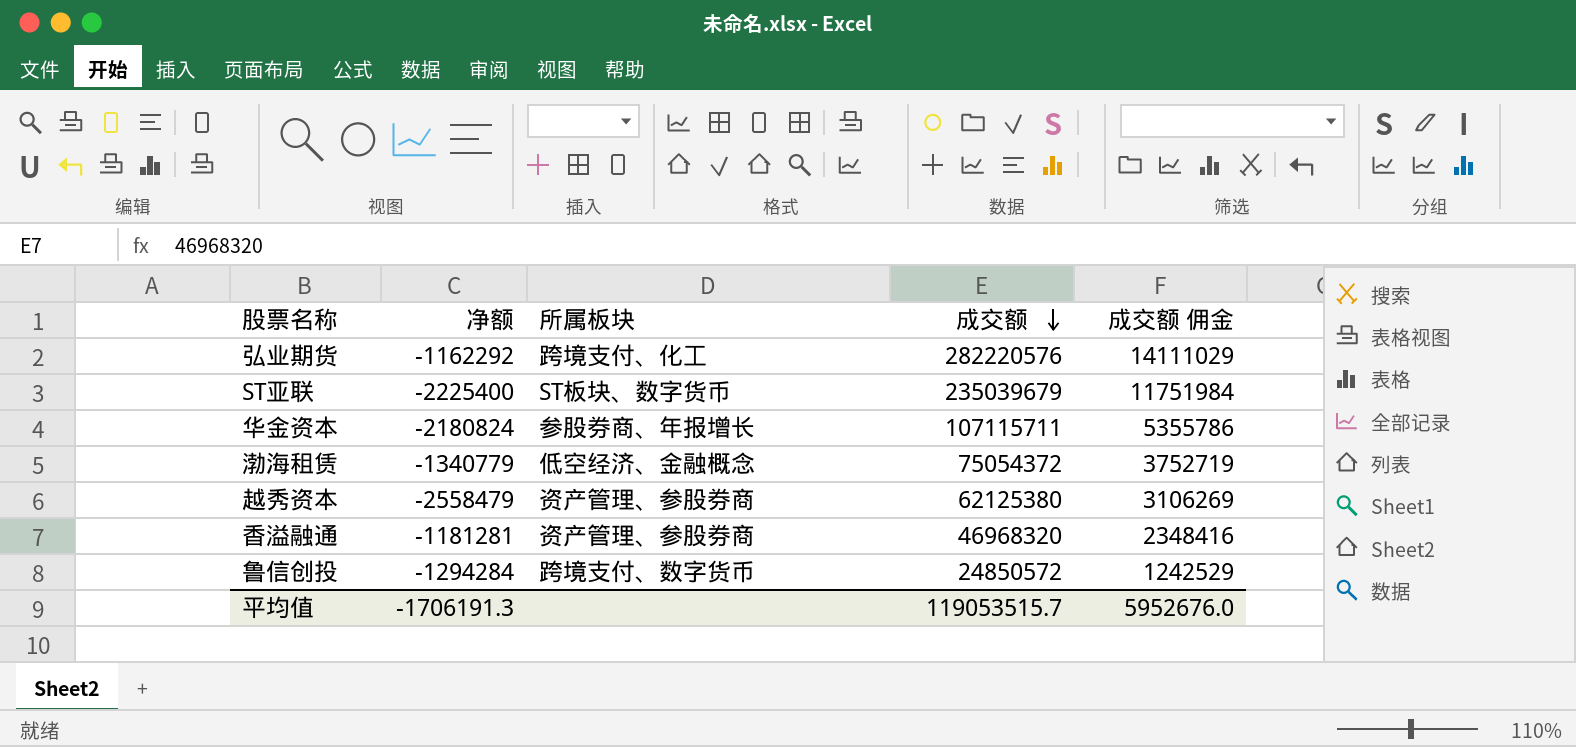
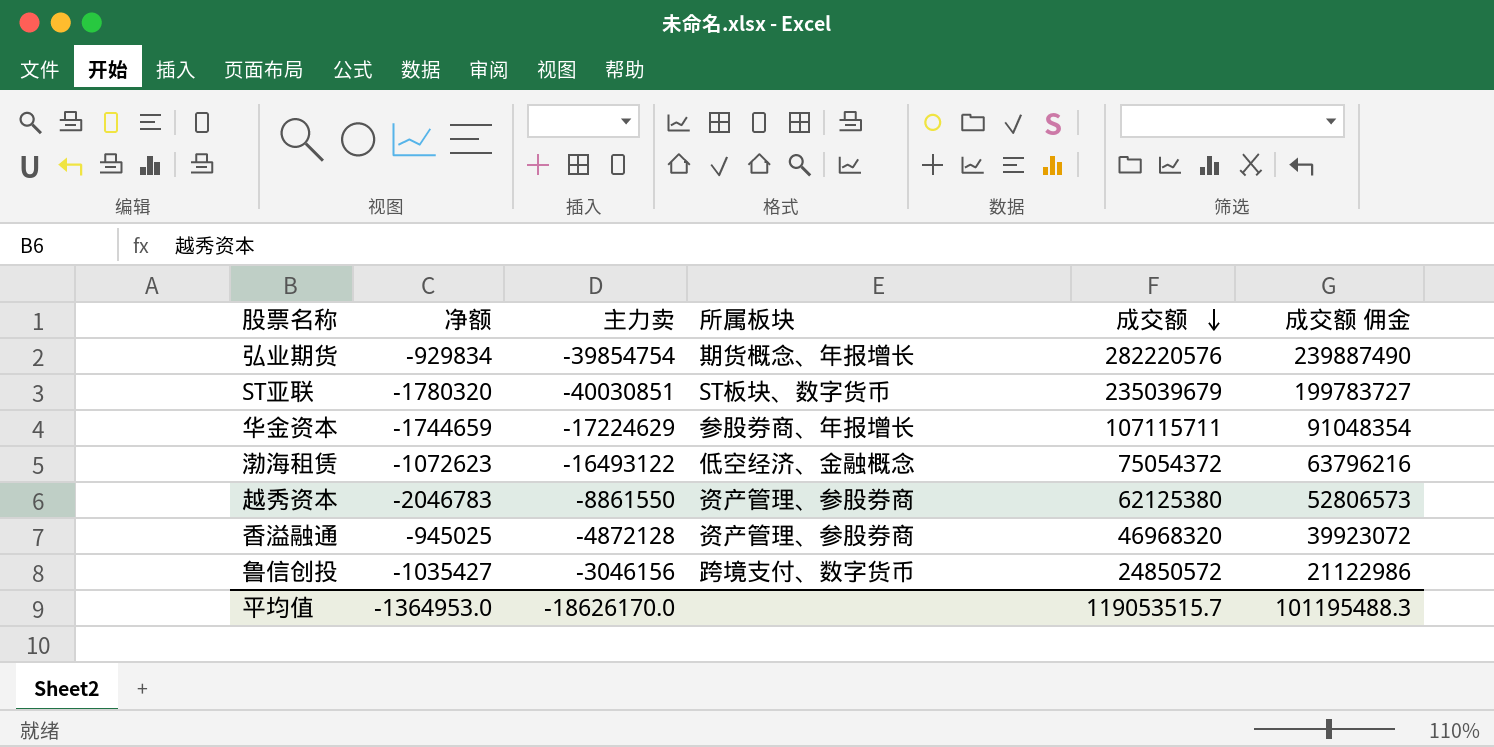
column 主力卖 | position: none -> 3
column 成交额 佣金 | formula: [成交额] * 0.05 -> [成交额] * 0.85
弘业期货 | 净额: -1162292 -> -929834
弘业期货 | 所属板块: 跨境支付、化工 -> 期货概念、年报增长
ST亚联 | 净额: -2225400 -> -1780320
华金资本 | 净额: -2180824 -> -1744659
渤海租赁 | 净额: -1340779 -> -1072623
越秀资本 | 净额: -2558479 -> -2046783
香溢融通 | 净额: -1181281 -> -945025
鲁信创投 | 净额: -1294284 -> -1035427
平均值 | 净额: -1706191.3 -> -1364953.0
平均值 | 成交额 佣金: 5952676.0 -> 101195488.3

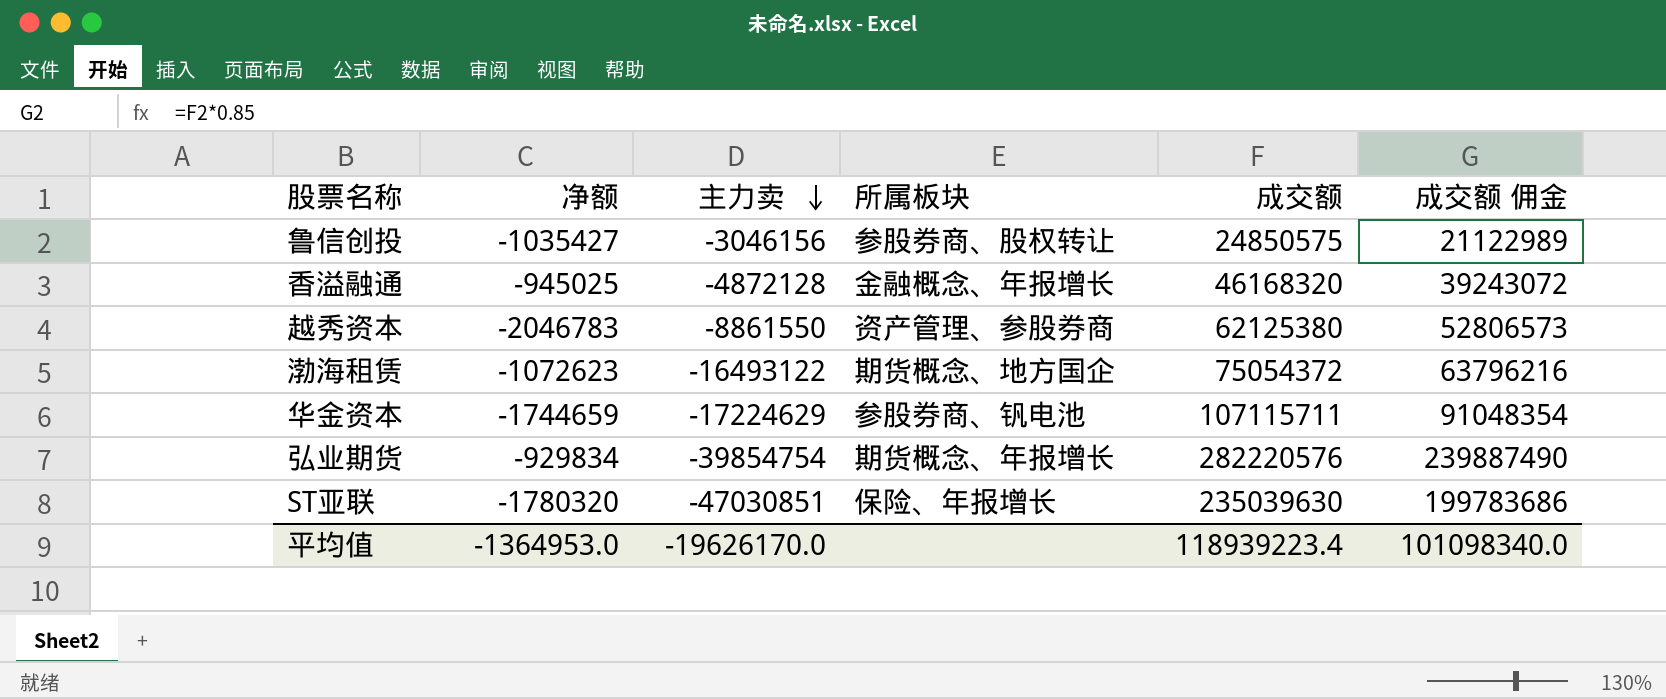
row order: 成交额 descending -> 主力卖 descending
鲁信创投 | 所属板块: 跨境支付、数字货币 -> 参股券商、股权转让
鲁信创投 | 成交额: 24850572 -> 24850575
鲁信创投 | 成交额 佣金: 21122986 -> 21122989
香溢融通 | 所属板块: 资产管理、参股券商 -> 金融概念、年报增长
香溢融通 | 成交额: 46968320 -> 46168320
香溢融通 | 成交额 佣金: 39923072 -> 39243072
渤海租赁 | 所属板块: 低空经济、金融概念 -> 期货概念、地方国企
华金资本 | 所属板块: 参股券商、年报增长 -> 参股券商、钒电池
ST亚联 | 主力卖: -40030851 -> -47030851
ST亚联 | 所属板块: ST板块、数字货币 -> 保险、年报增长
ST亚联 | 成交额: 235039679 -> 235039630
ST亚联 | 成交额 佣金: 199783727 -> 199783686
平均值 | 主力卖: -18626170.0 -> -19626170.0
平均值 | 成交额: 119053515.7 -> 118939223.4
平均值 | 成交额 佣金: 101195488.3 -> 101098340.0

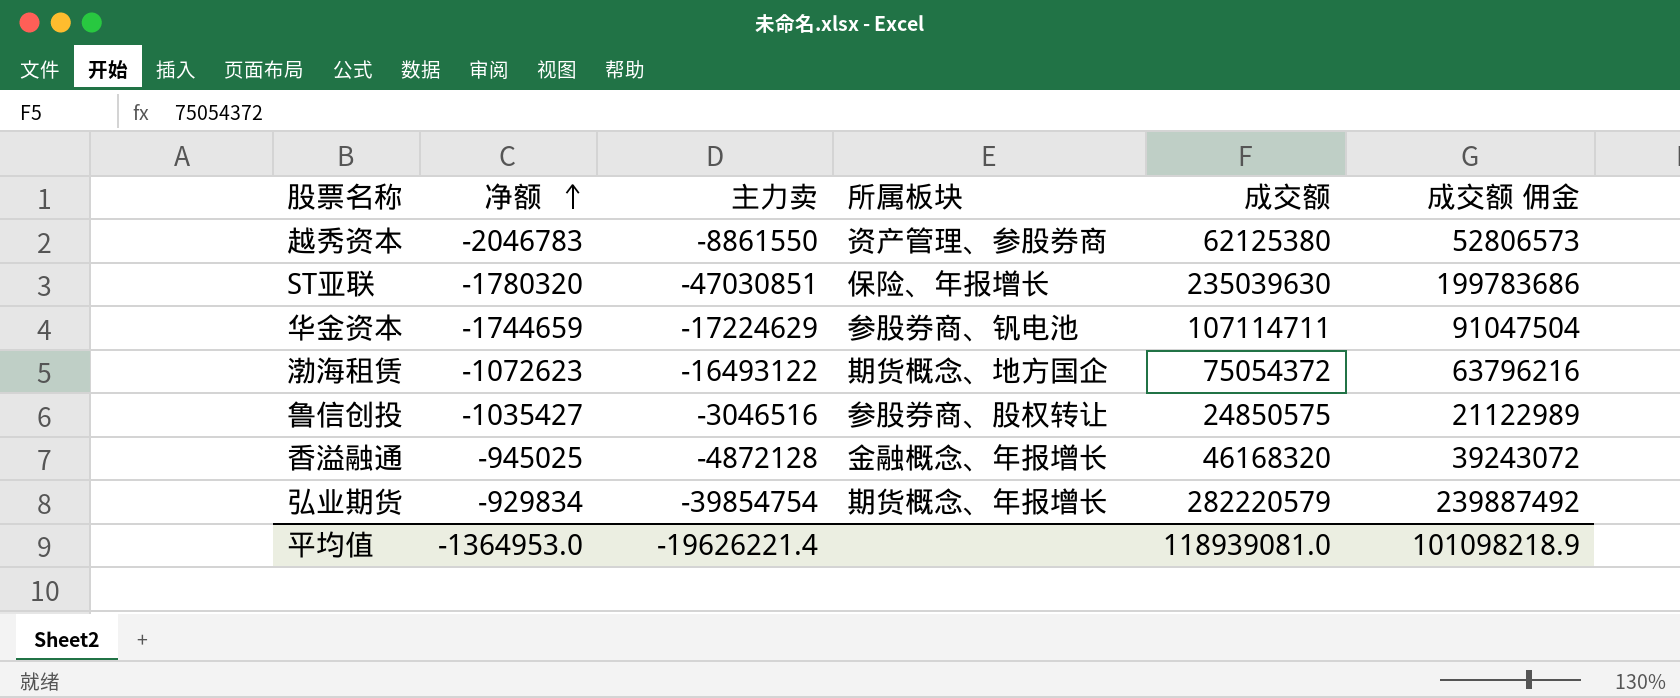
row order: 主力卖 descending -> 净额 ascending
华金资本 | 成交额: 107115711 -> 107114711
华金资本 | 成交额 佣金: 91048354 -> 91047504
鲁信创投 | 主力卖: -3046156 -> -3046516
弘业期货 | 成交额: 282220576 -> 282220579
弘业期货 | 成交额 佣金: 239887490 -> 239887492
平均值 | 主力卖: -19626170.0 -> -19626221.4
平均值 | 成交额: 118939223.4 -> 118939081.0
平均值 | 成交额 佣金: 101098340.0 -> 101098218.9

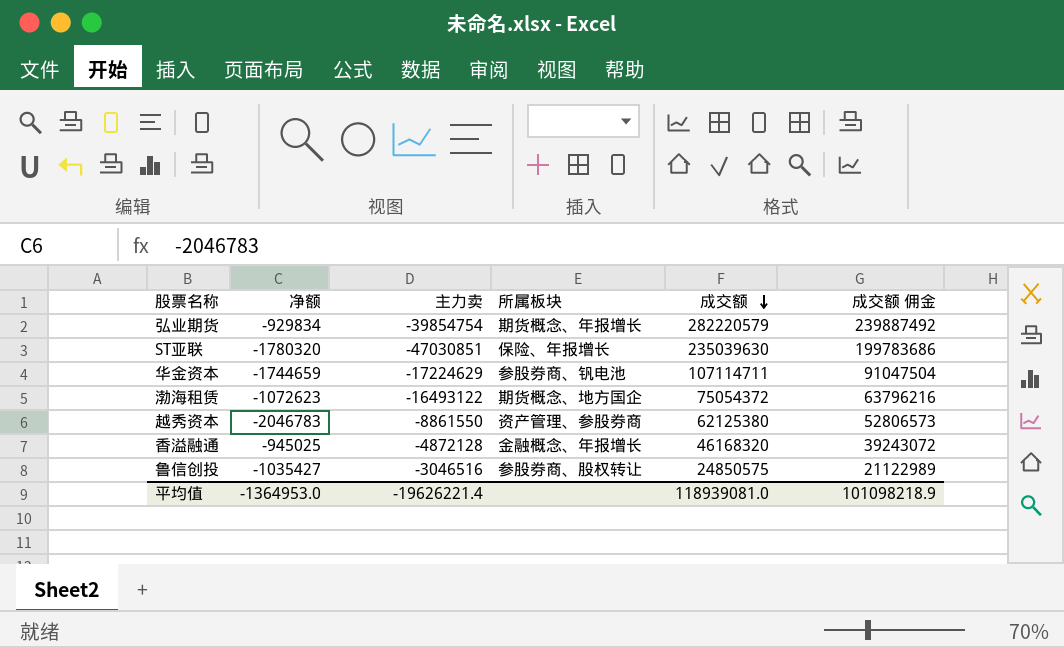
row order: 净额 ascending -> 成交额 descending

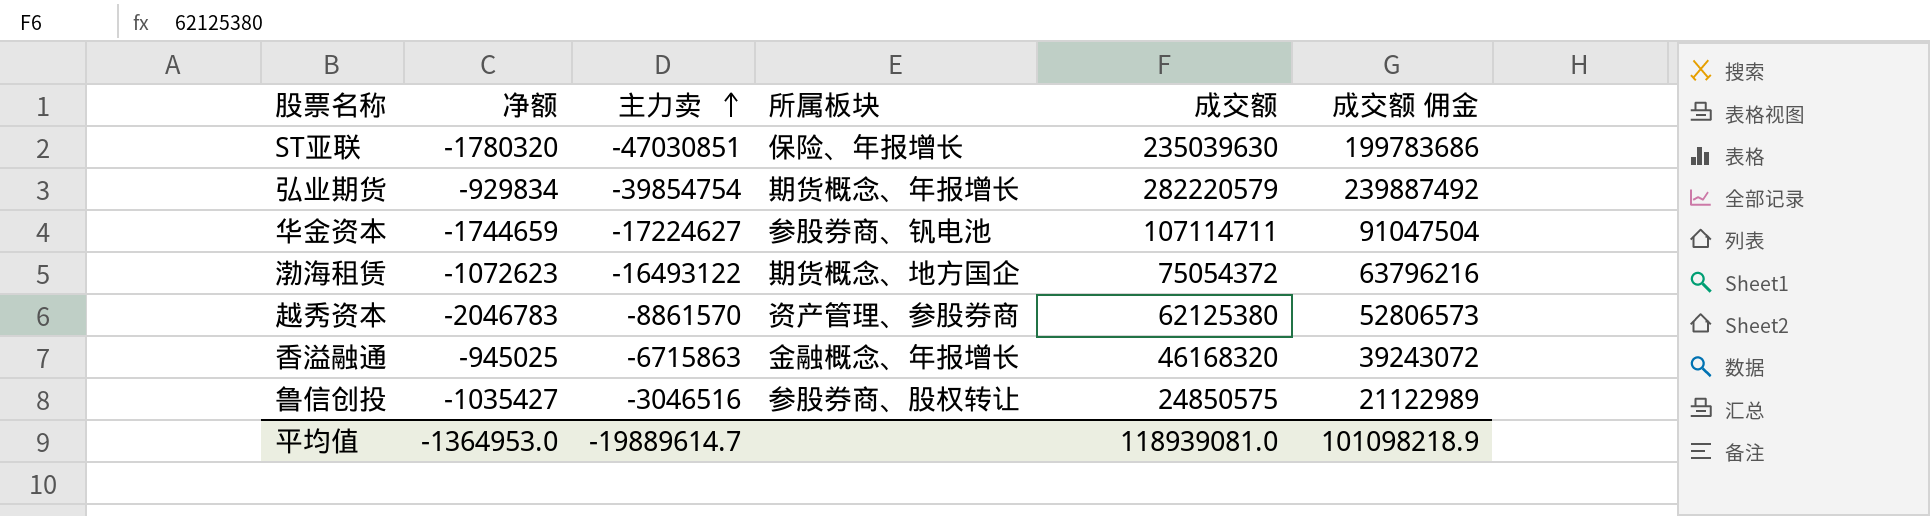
row order: 成交额 descending -> 主力卖 ascending
华金资本 | 主力卖: -17224629 -> -17224627
越秀资本 | 主力卖: -8861550 -> -8861570
香溢融通 | 主力卖: -4872128 -> -6715863
平均值 | 主力卖: -19626221.4 -> -19889614.7

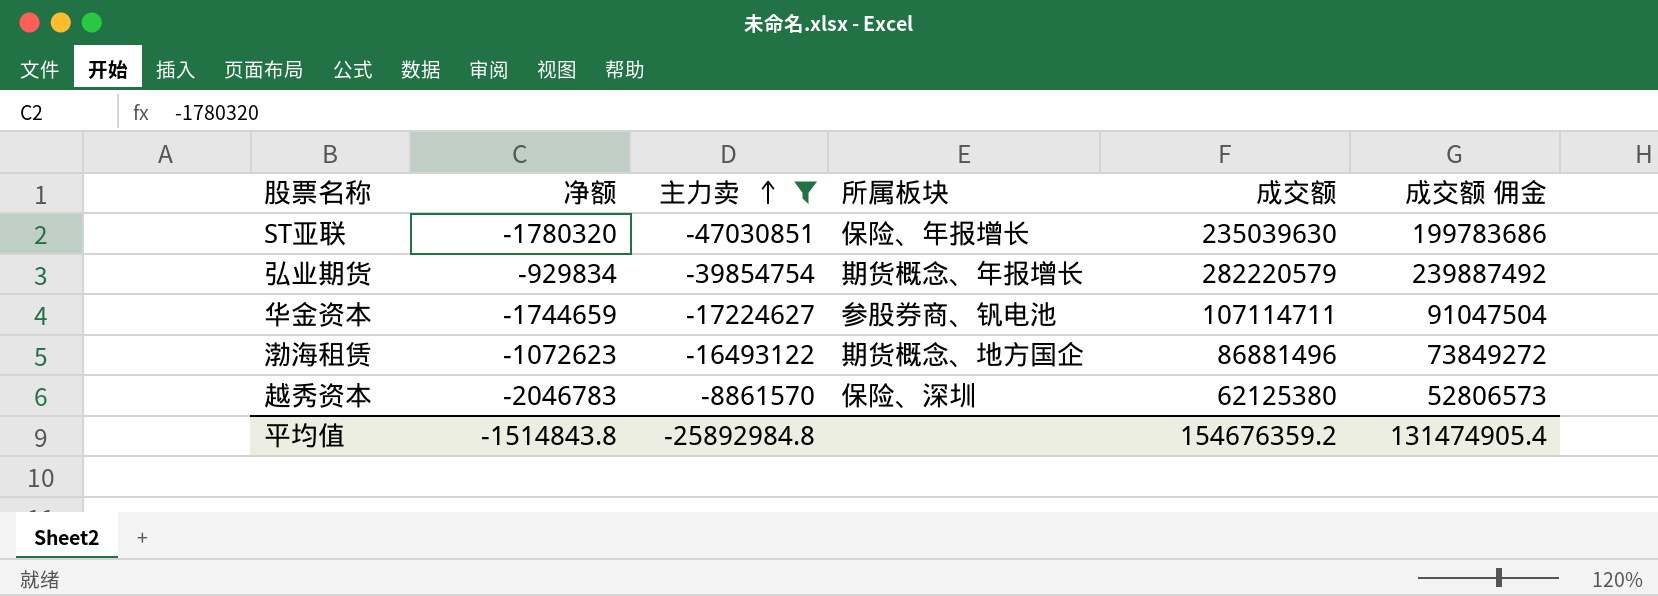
filter: none -> 主力卖 <= -8861570
渤海租赁 | 成交额: 75054372 -> 86881496
渤海租赁 | 成交额 佣金: 63796216 -> 73849272
越秀资本 | 所属板块: 资产管理、参股券商 -> 保险、深圳
平均值 | 净额: -1364953.0 -> -1514843.8
平均值 | 主力卖: -19889614.7 -> -25892984.8
平均值 | 成交额: 118939081.0 -> 154676359.2
平均值 | 成交额 佣金: 101098218.9 -> 131474905.4

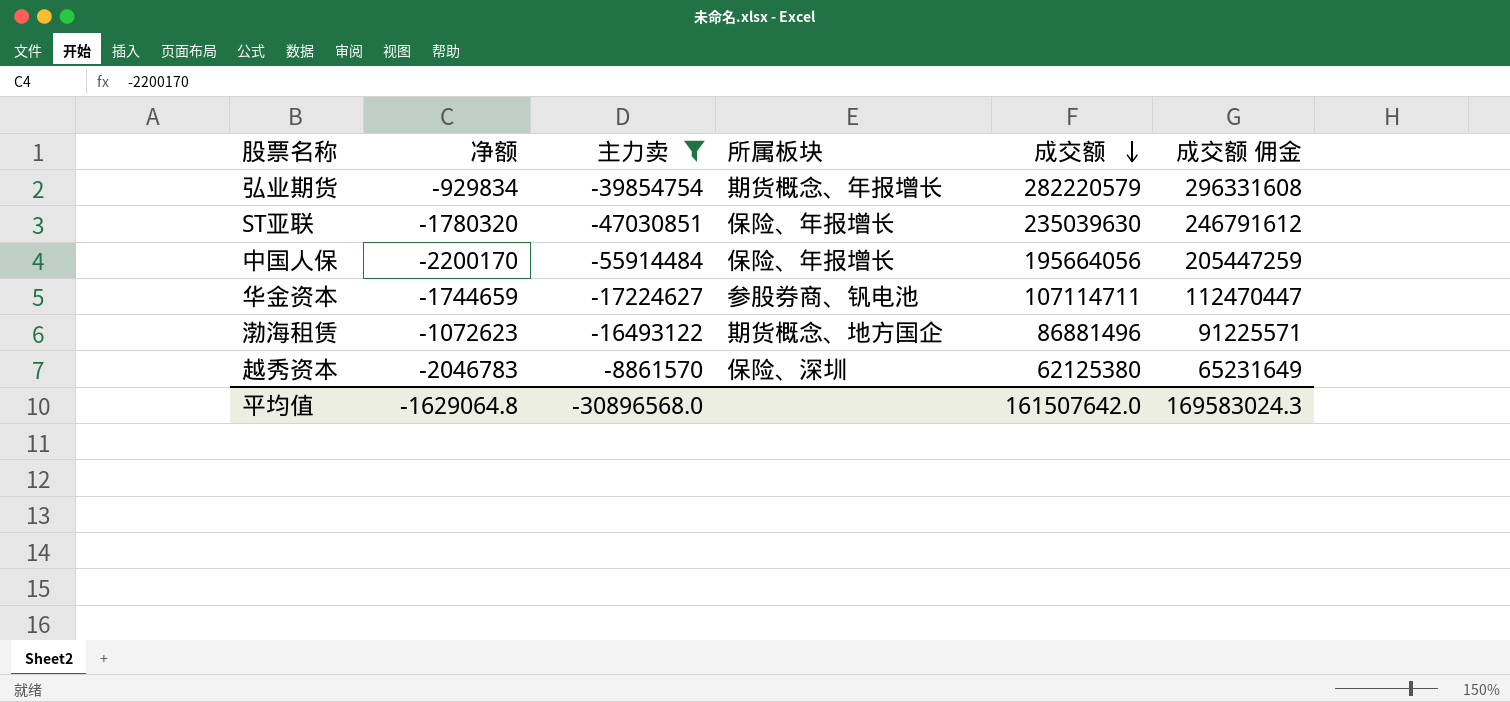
row order: 主力卖 ascending -> 成交额 descending
column 成交额 佣金 | formula: [成交额] * 0.85 -> [成交额] * 1.05
row 中国人保: none -> -2200170 | -55914484 | 保险、年报增长 | 195664056 | 205447259
平均值 | 净额: -1514843.8 -> -1629064.8
平均值 | 主力卖: -25892984.8 -> -30896568.0
平均值 | 成交额: 154676359.2 -> 161507642.0
平均值 | 成交额 佣金: 131474905.4 -> 169583024.3

